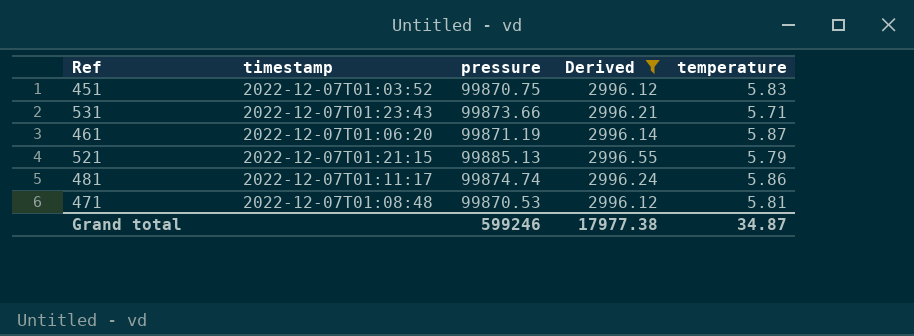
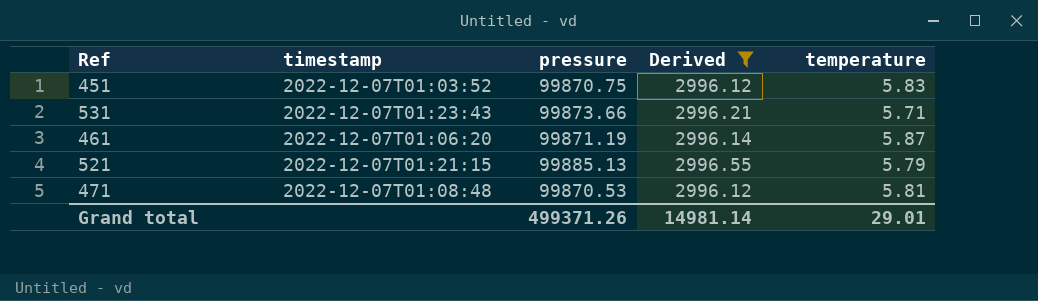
row 481: 2022-12-07T01:11:17 | 99874.74 | 2996.24 | 5.86 -> none
Grand total | pressure: 599246 -> 499371.26
Grand total | Derived: 17977.38 -> 14981.14
Grand total | temperature: 34.87 -> 29.01

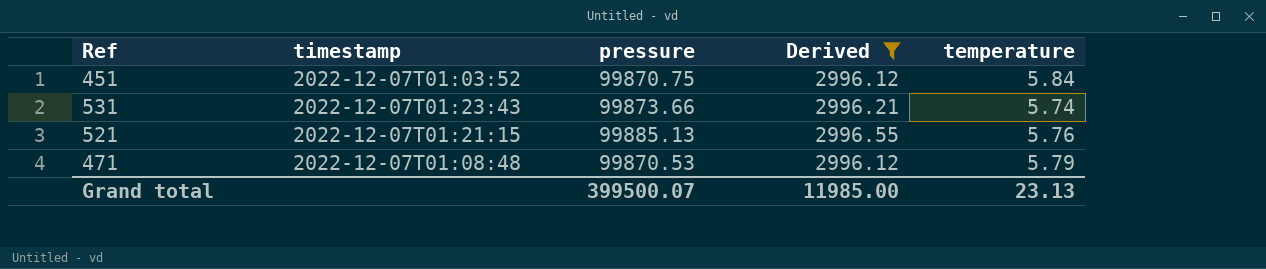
row 461: 2022-12-07T01:06:20 | 99871.19 | 2996.14 | 5.87 -> none
451 | temperature: 5.83 -> 5.84
531 | temperature: 5.71 -> 5.74
521 | temperature: 5.79 -> 5.76
471 | temperature: 5.81 -> 5.79
Grand total | pressure: 499371.26 -> 399500.07
Grand total | Derived: 14981.14 -> 11985.00
Grand total | temperature: 29.01 -> 23.13

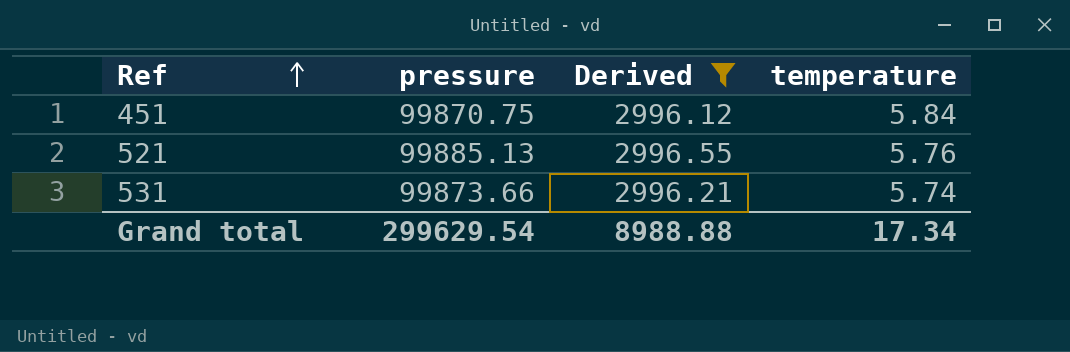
row order: none -> Ref ascending
column timestamp | position: 2 -> none
row 471: 2022-12-07T01:08:48 | 99870.53 | 2996.12 | 5.79 -> none
Grand total | pressure: 399500.07 -> 299629.54
Grand total | Derived: 11985.00 -> 8988.88
Grand total | temperature: 23.13 -> 17.34

